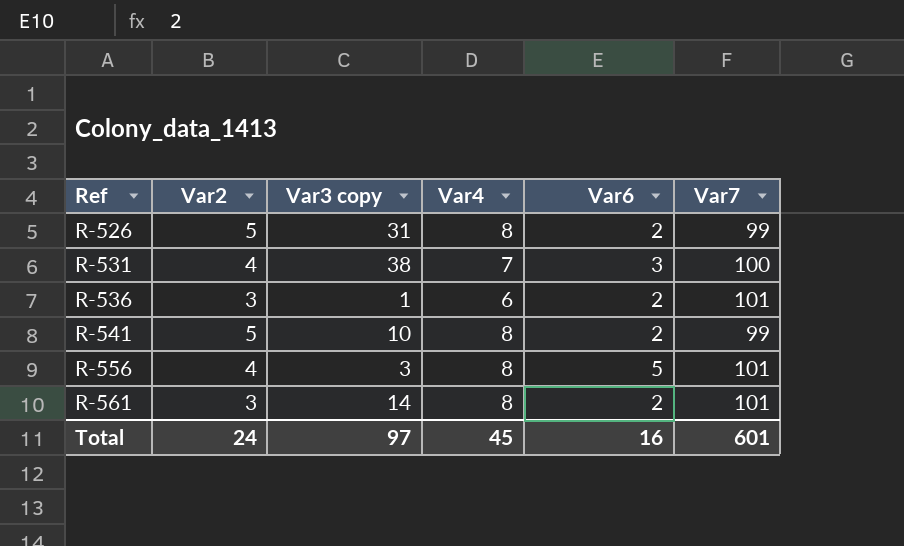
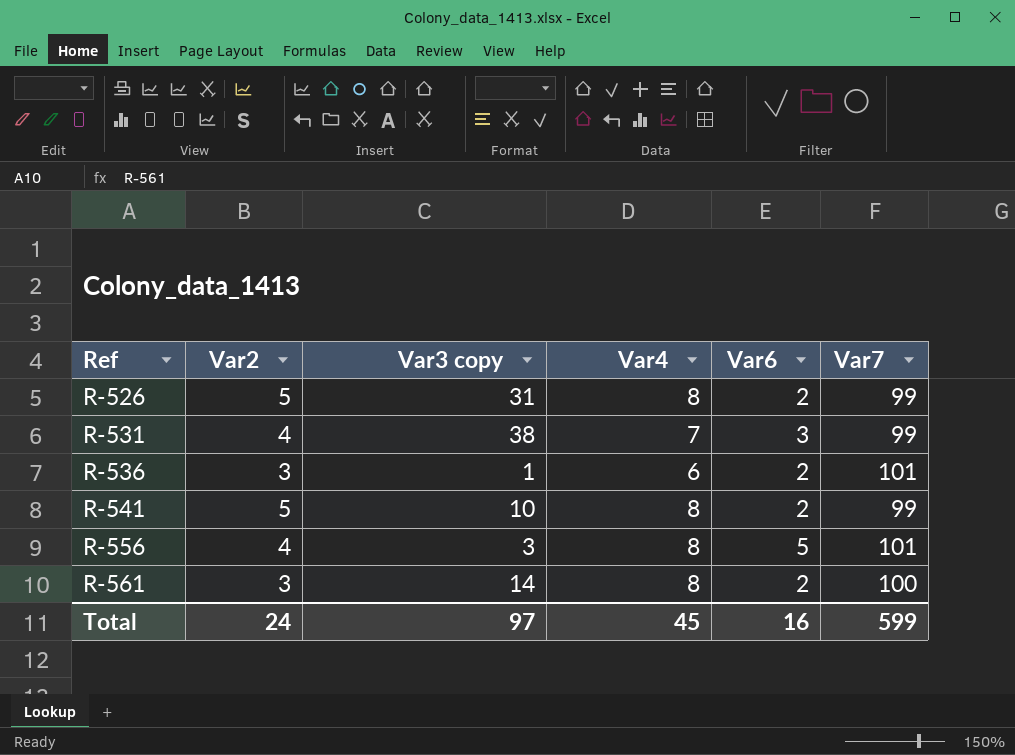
R-531 | Var7: 100 -> 99
R-561 | Var7: 101 -> 100
Total | Var7: 601 -> 599

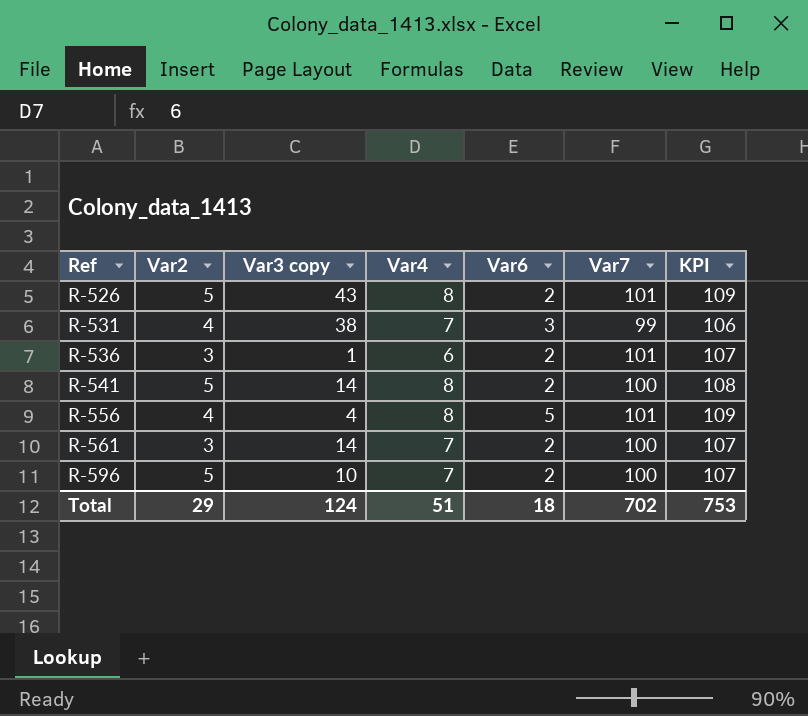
column KPI | formula: none -> [Var4] + [Var7]
R-526 | Var3 copy: 31 -> 43
R-526 | Var7: 99 -> 101
R-541 | Var3 copy: 10 -> 14
R-541 | Var7: 99 -> 100
R-556 | Var3 copy: 3 -> 4
R-561 | Var4: 8 -> 7
row R-596: none -> 5 | 10 | 7 | 2 | 100 | 107
Total | Var2: 24 -> 29
Total | Var3 copy: 97 -> 124
Total | Var4: 45 -> 51
Total | Var6: 16 -> 18
Total | Var7: 599 -> 702

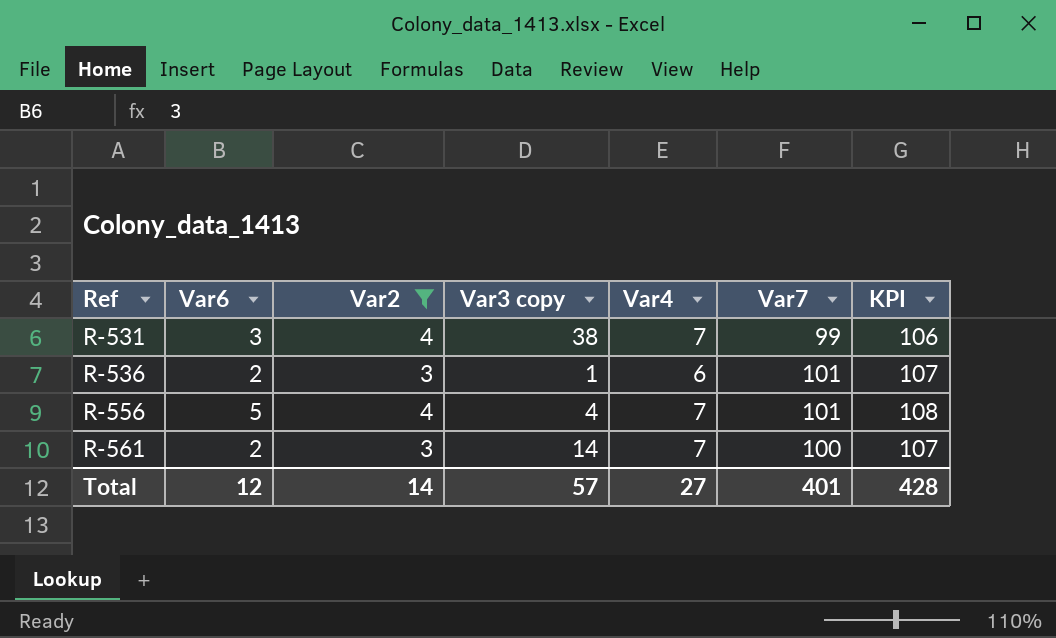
filter: none -> Var2 != 5
column Var6 | position: 5 -> 2
R-556 | Var4: 8 -> 7
R-556 | KPI: 109 -> 108
Total | Var6: 18 -> 12
Total | Var2: 29 -> 14
Total | Var3 copy: 124 -> 57
Total | Var4: 51 -> 27
Total | Var7: 702 -> 401
Total | KPI: 753 -> 428

